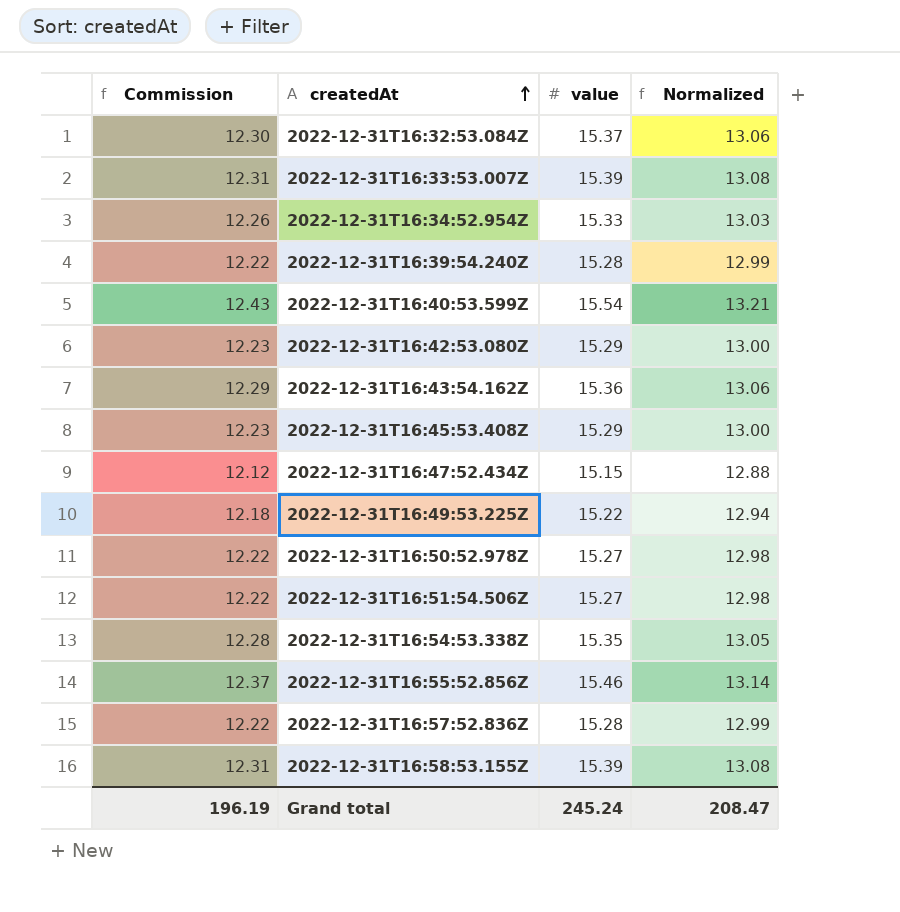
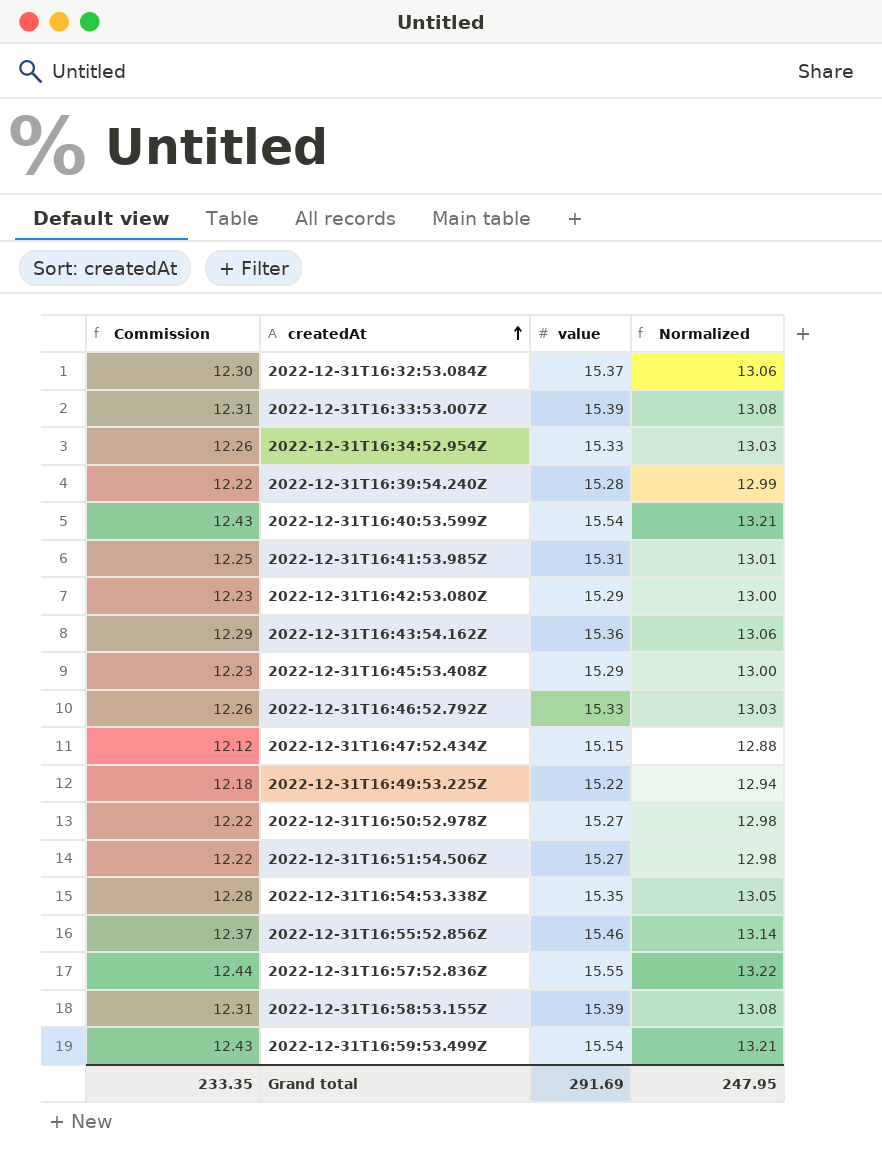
row 2022-12-31T16:41:53.985Z: none -> 12.25 | 15.31 | 13.01
row 2022-12-31T16:46:52.792Z: none -> 12.26 | 15.33 | 13.03
2022-12-31T16:57:52.836Z | Commission: 12.22 -> 12.44
2022-12-31T16:57:52.836Z | value: 15.28 -> 15.55
2022-12-31T16:57:52.836Z | Normalized: 12.99 -> 13.22
row 2022-12-31T16:59:53.499Z: none -> 12.43 | 15.54 | 13.21
Grand total | Commission: 196.19 -> 233.35
Grand total | value: 245.24 -> 291.69
Grand total | Normalized: 208.47 -> 247.95

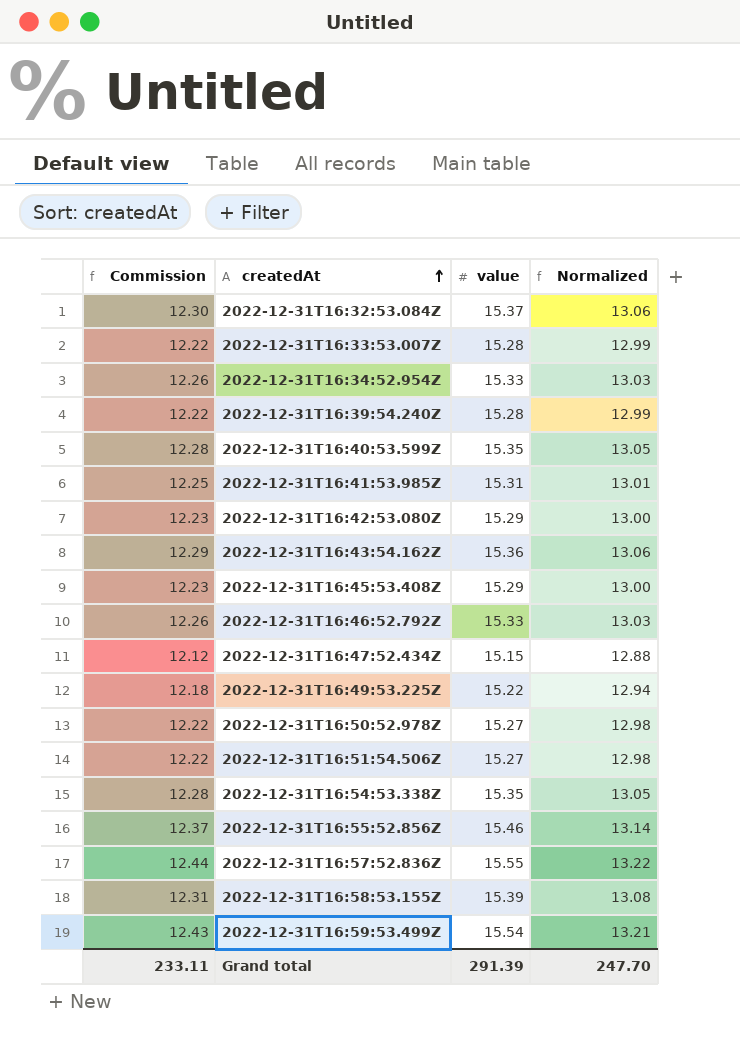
2022-12-31T16:33:53.007Z | Commission: 12.31 -> 12.22
2022-12-31T16:33:53.007Z | value: 15.39 -> 15.28
2022-12-31T16:33:53.007Z | Normalized: 13.08 -> 12.99
2022-12-31T16:40:53.599Z | Commission: 12.43 -> 12.28
2022-12-31T16:40:53.599Z | value: 15.54 -> 15.35
2022-12-31T16:40:53.599Z | Normalized: 13.21 -> 13.05
Grand total | Commission: 233.35 -> 233.11
Grand total | value: 291.69 -> 291.39
Grand total | Normalized: 247.95 -> 247.70

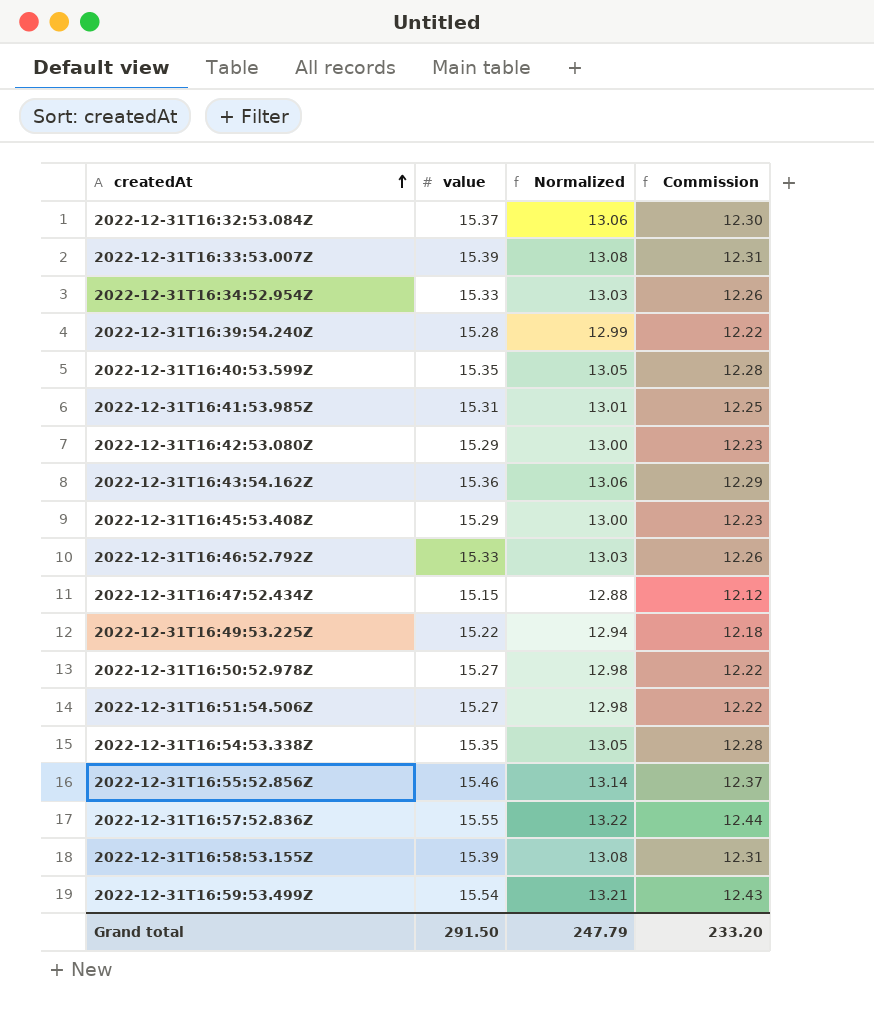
column Commission | position: 1 -> 4
2022-12-31T16:33:53.007Z | value: 15.28 -> 15.39
2022-12-31T16:33:53.007Z | Normalized: 12.99 -> 13.08
2022-12-31T16:33:53.007Z | Commission: 12.22 -> 12.31
Grand total | value: 291.39 -> 291.50
Grand total | Normalized: 247.70 -> 247.79
Grand total | Commission: 233.11 -> 233.20

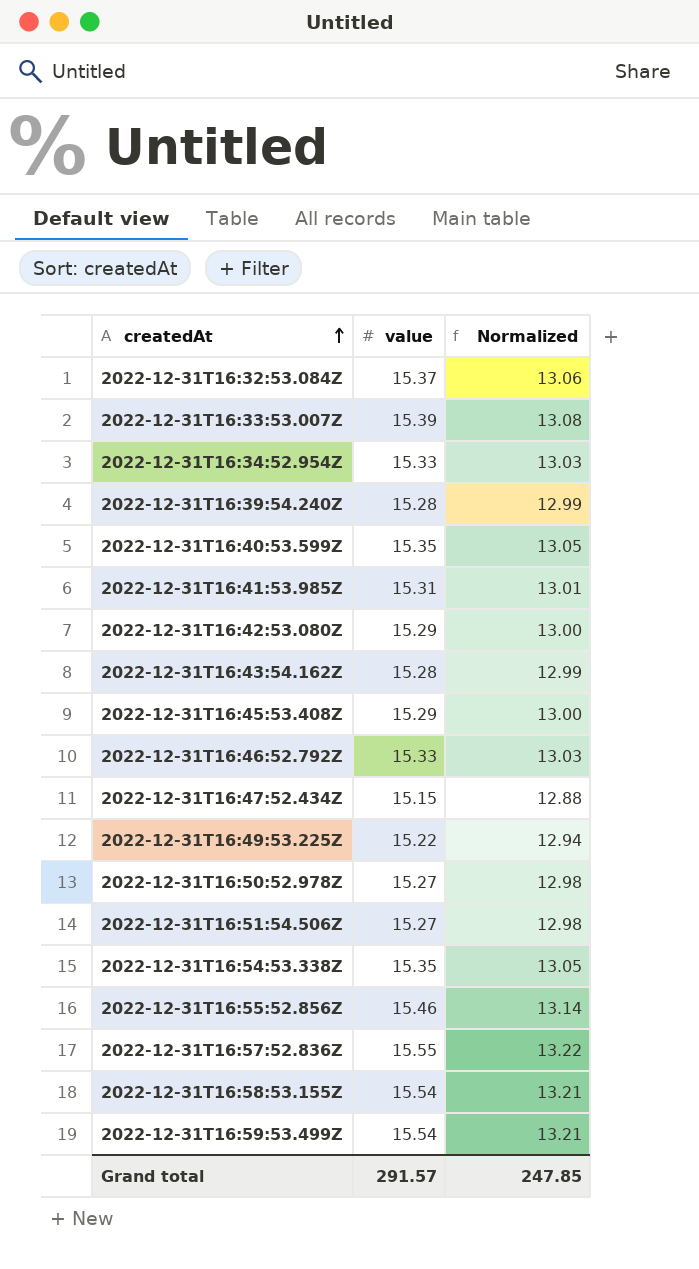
column Commission | formula: [value] * 0.8 -> none
2022-12-31T16:43:54.162Z | value: 15.36 -> 15.28
2022-12-31T16:43:54.162Z | Normalized: 13.06 -> 12.99
2022-12-31T16:58:53.155Z | value: 15.39 -> 15.54
2022-12-31T16:58:53.155Z | Normalized: 13.08 -> 13.21
Grand total | value: 291.50 -> 291.57
Grand total | Normalized: 247.79 -> 247.85

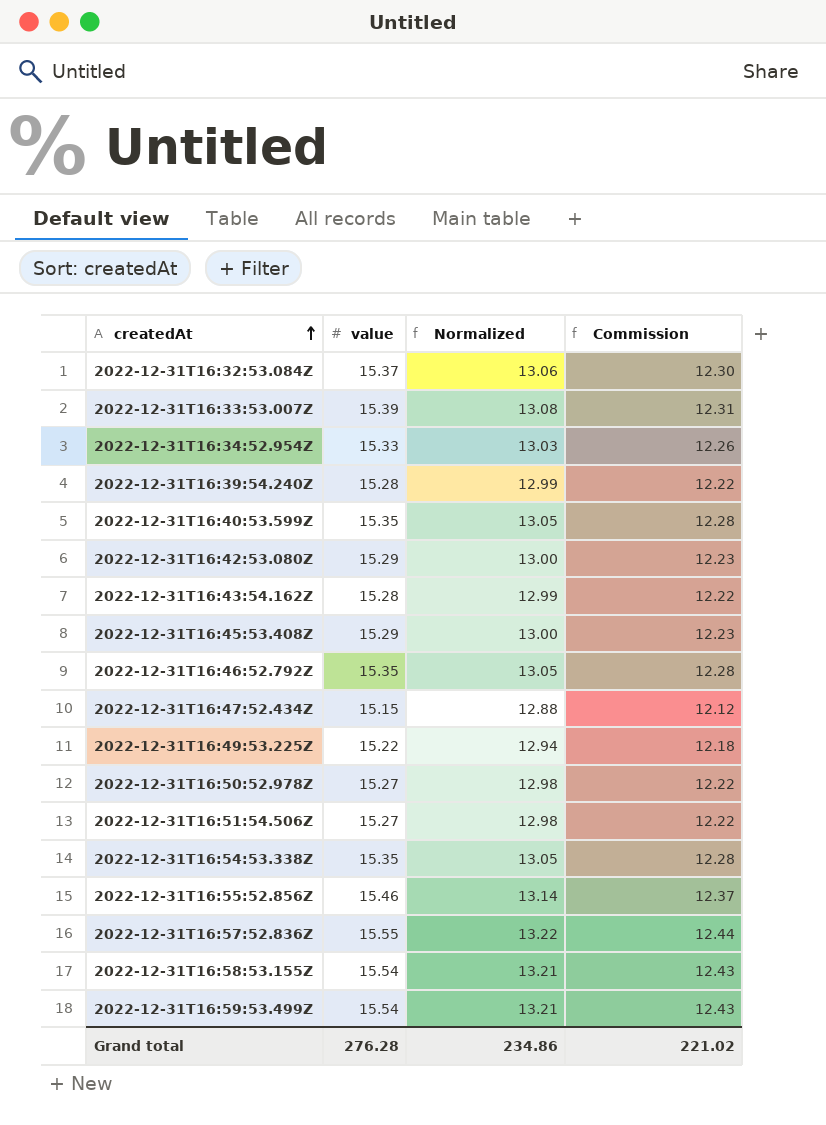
column Commission | formula: none -> [value] * 0.8
row 2022-12-31T16:41:53.985Z: 15.31 | 13.01 -> none
2022-12-31T16:46:52.792Z | value: 15.33 -> 15.35
2022-12-31T16:46:52.792Z | Normalized: 13.03 -> 13.05
Grand total | value: 291.57 -> 276.28
Grand total | Normalized: 247.85 -> 234.86

